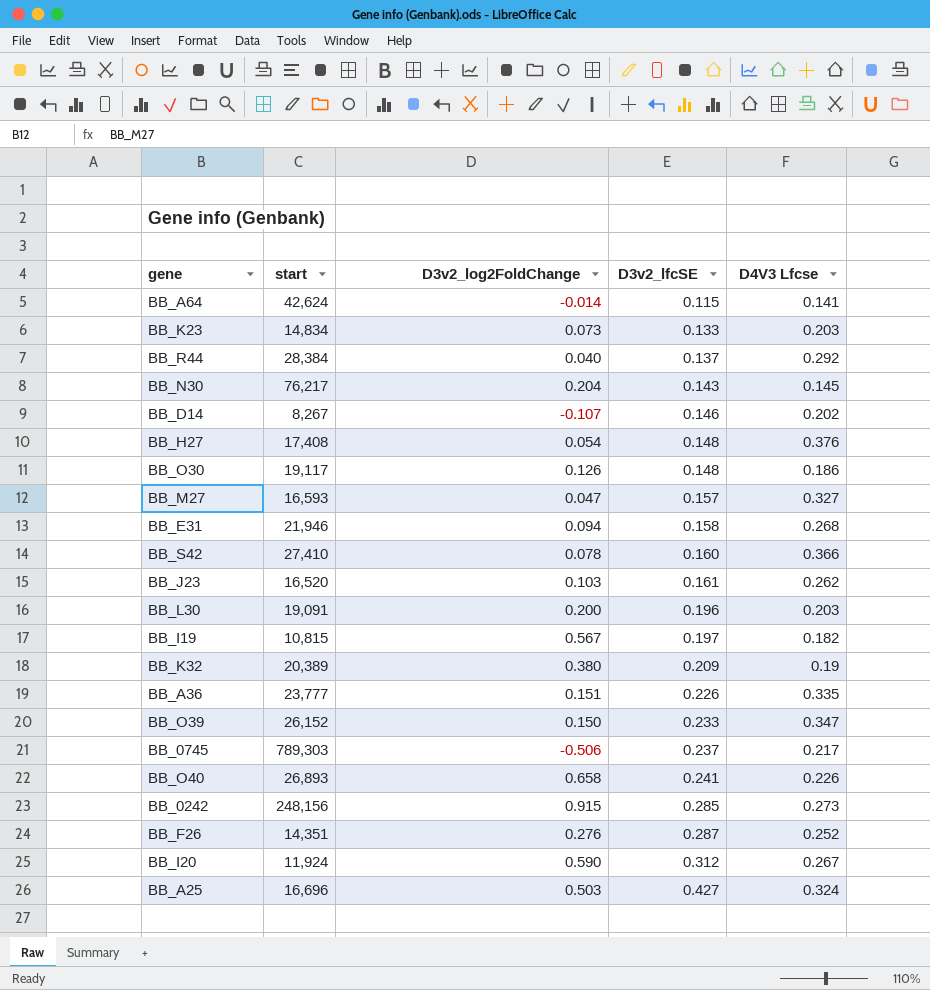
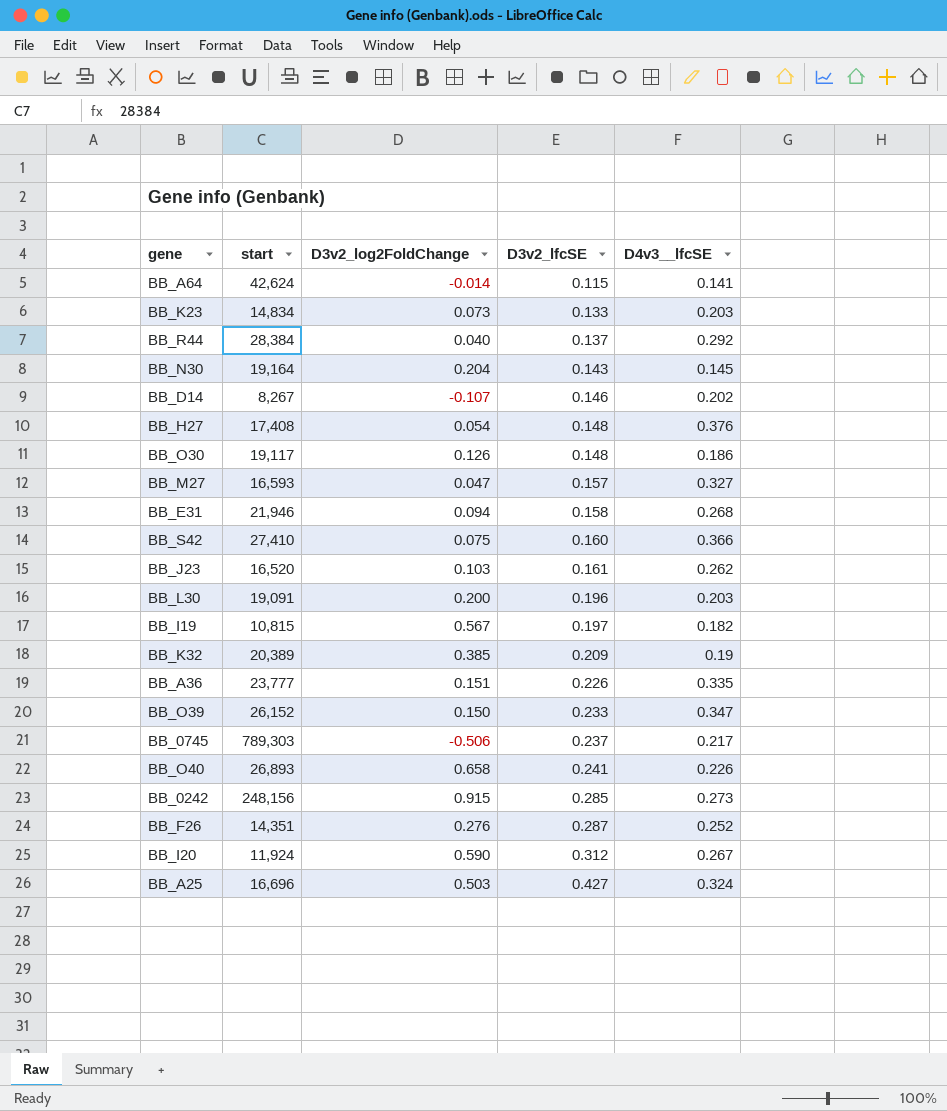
column name: D4V3 Lfcse -> D4v3__lfcSE
BB_N30 | start: 76,217 -> 19,164
BB_S42 | D3v2_log2FoldChange: 0.078 -> 0.075
BB_K32 | D3v2_log2FoldChange: 0.380 -> 0.385

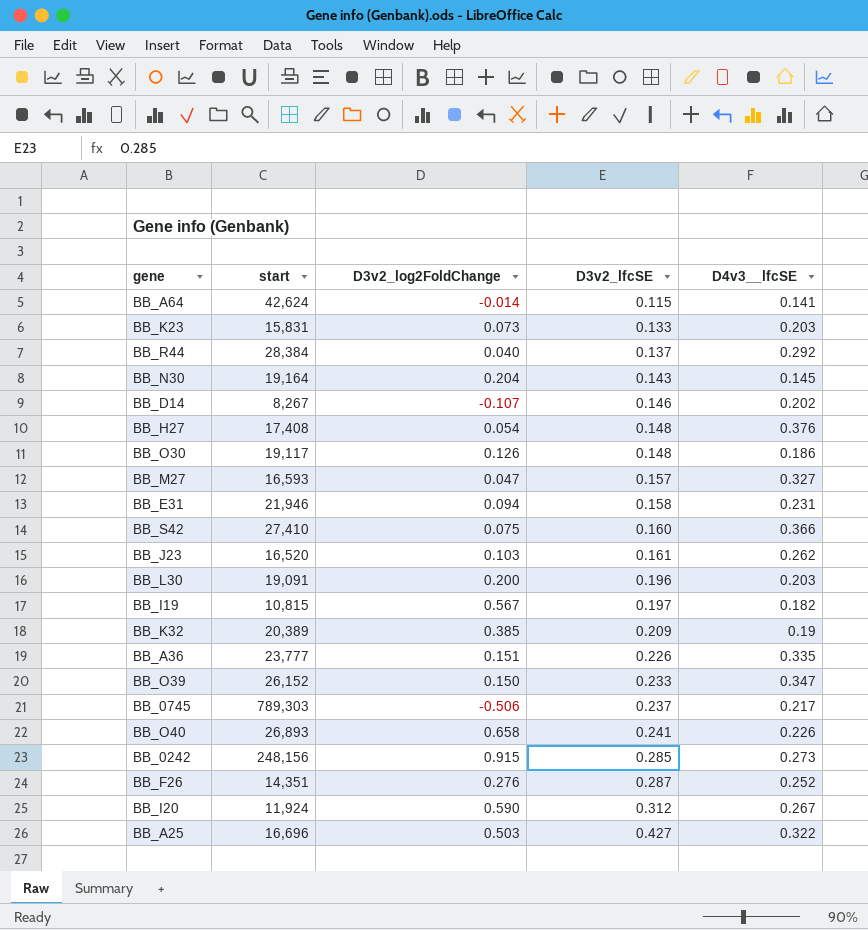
BB_K23 | start: 14,834 -> 15,831
BB_E31 | D4v3__lfcSE: 0.268 -> 0.231
BB_A25 | D4v3__lfcSE: 0.324 -> 0.322

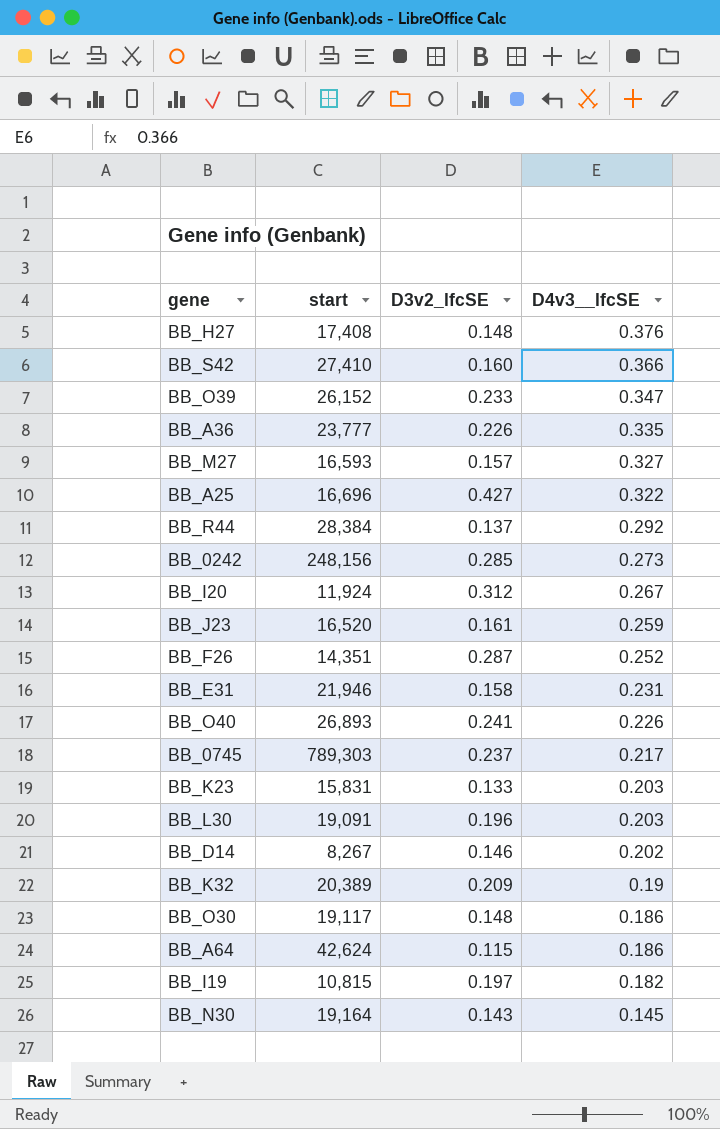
row order: D3v2_lfcSE ascending -> D4v3__lfcSE descending
column D3v2_log2FoldChange | position: 3 -> none
BB_J23 | D4v3__lfcSE: 0.262 -> 0.259
BB_A64 | D4v3__lfcSE: 0.141 -> 0.186

